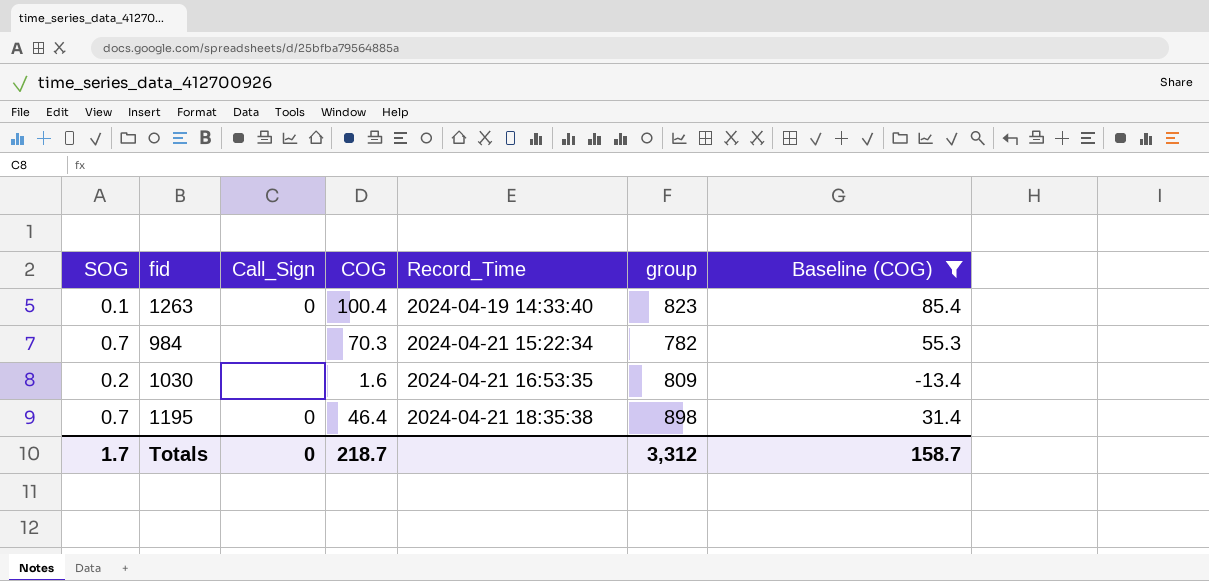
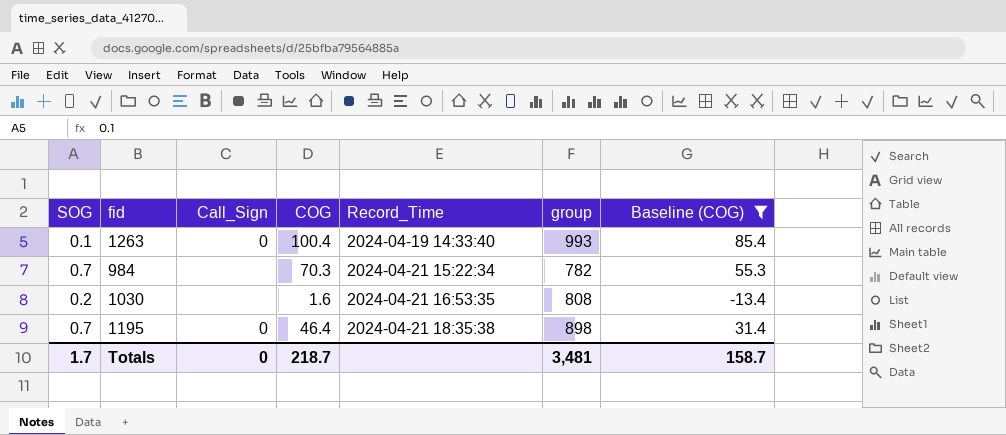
1263 | group: 823 -> 993
1030 | group: 809 -> 808
Totals | group: 3,312 -> 3,481

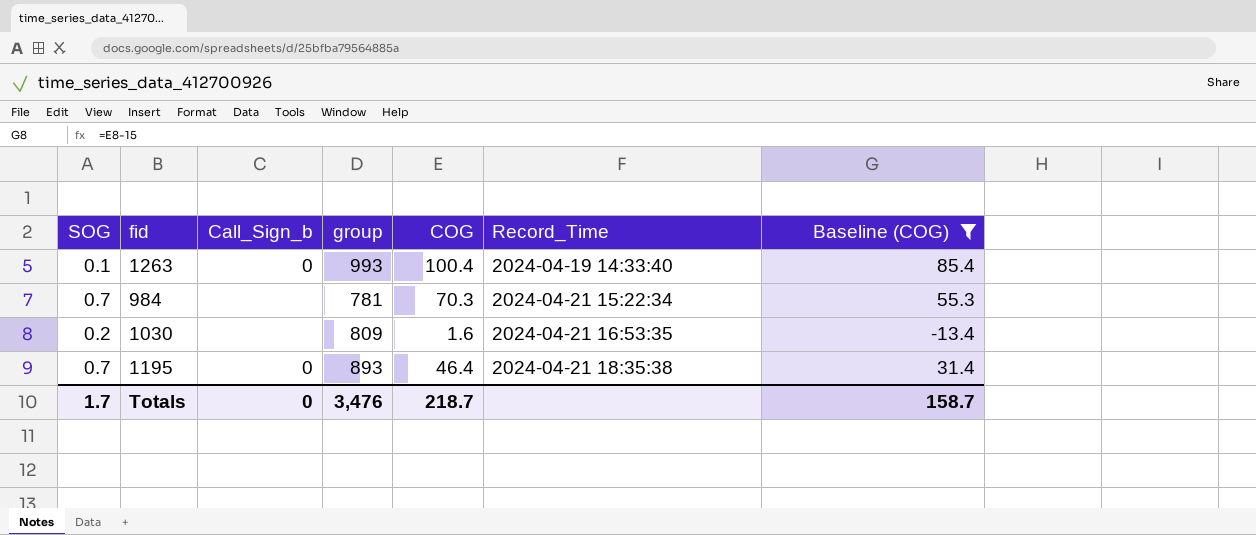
column name: Call_Sign -> Call_Sign_b
column group | position: 6 -> 4
984 | group: 782 -> 781
1030 | group: 808 -> 809
1195 | group: 898 -> 893
Totals | group: 3,481 -> 3,476

